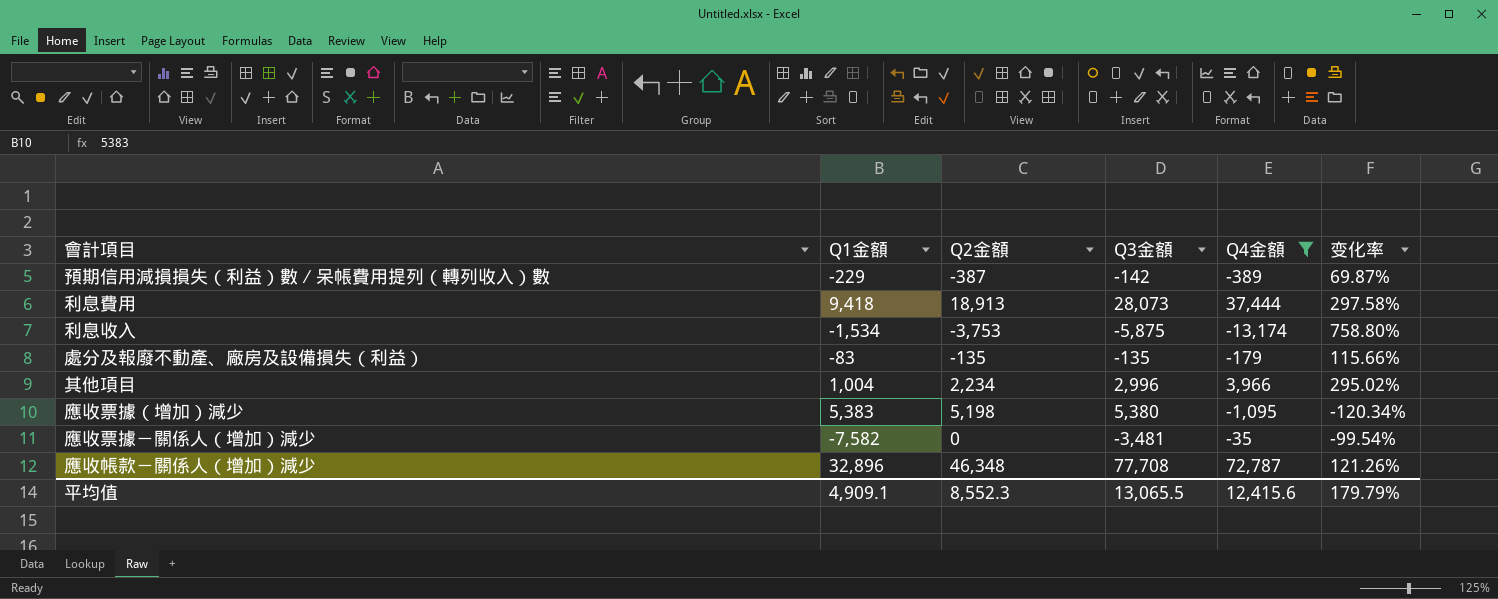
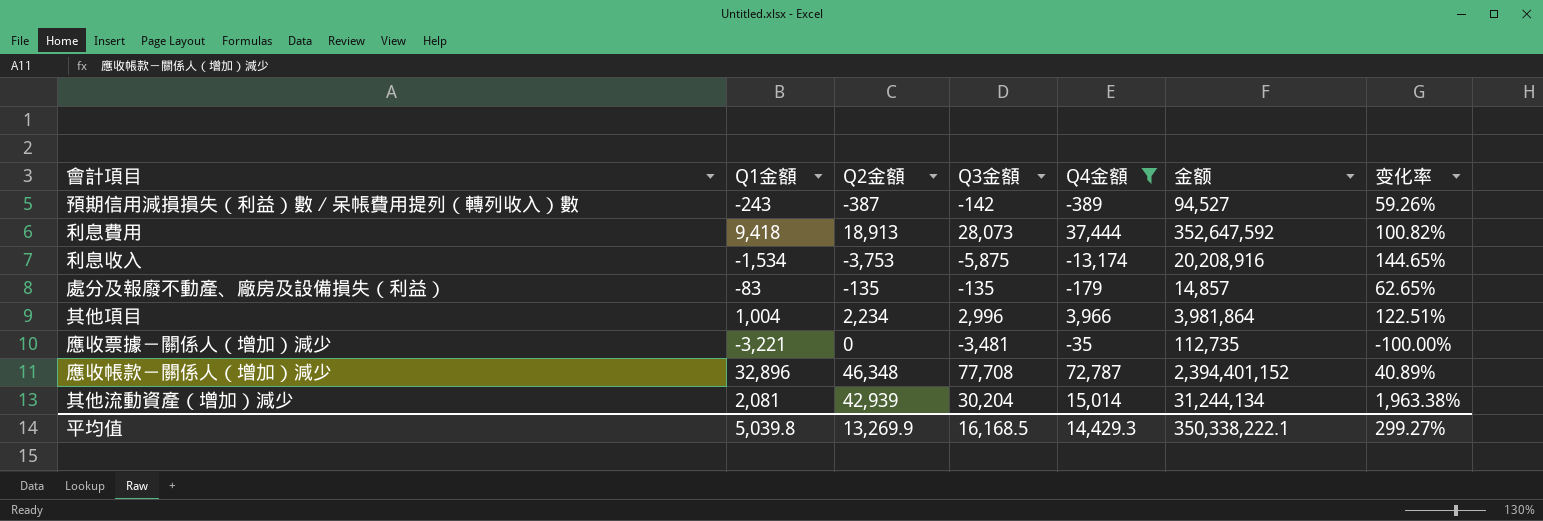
column 金额 | formula: none -> [Q1金額] * [Q4金額]
column 变化率 | formula: ([Q4金額] - [Q1金額]) / [Q1金額] -> ([Q2金額] - [Q1金額]) / [Q1金額]
row 應收票據（增加）減少: 5,383 | 5,198 | 5,380 | -1,095 | -120.34% -> none
預期信用減損損失（利益）數∕呆帳費用提列（轉列收入）數 | Q1金額: -229 -> -243
應收票據－關係人（增加）減少 | Q1金額: -7,582 -> -3,221
row 其他流動資產（增加）減少: none -> 2,081 | 42,939 | 30,204 | 15,014 | 31,244,134 | 1,963.38%
平均值 | Q1金額: 4,909.1 -> 5,039.8
平均值 | Q2金額: 8,552.3 -> 13,269.9
平均值 | Q3金額: 13,065.5 -> 16,168.5
平均值 | Q4金額: 12,415.6 -> 14,429.3
平均值 | 变化率: 179.79% -> 299.27%

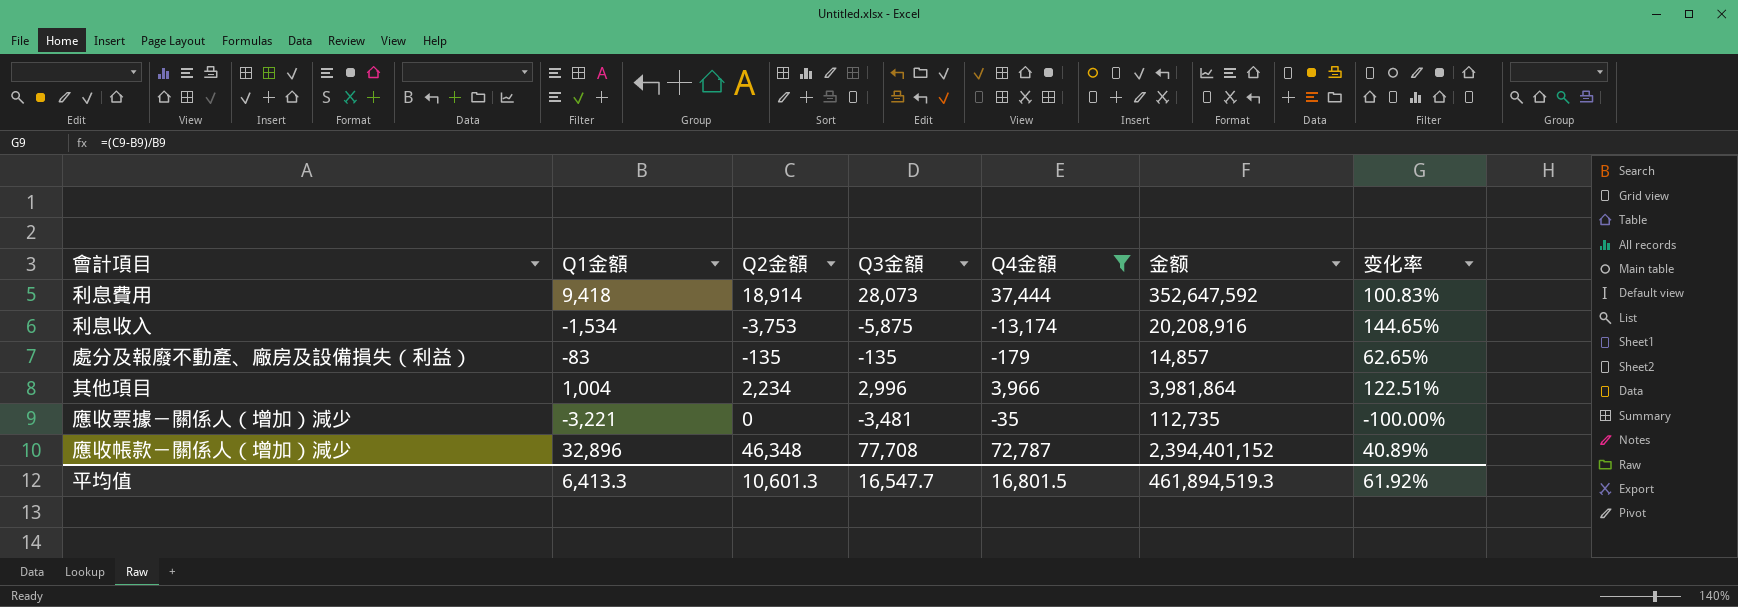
row 預期信用減損損失（利益）數∕呆帳費用提列（轉列收入）數: -243 | -387 | -142 | -389 | 94,527 | 59.26% -> none
row 其他流動資產（增加）減少: 2,081 | 42,939 | 30,204 | 15,014 | 31,244,134 | 1,963.38% -> none
利息費用 | Q2金額: 18,913 -> 18,914
利息費用 | 变化率: 100.82% -> 100.83%
平均值 | Q1金額: 5,039.8 -> 6,413.3
平均值 | Q2金額: 13,269.9 -> 10,601.3
平均值 | Q3金額: 16,168.5 -> 16,547.7
平均值 | Q4金額: 14,429.3 -> 16,801.5
平均值 | 金额: 350,338,222.1 -> 461,894,519.3
平均值 | 变化率: 299.27% -> 61.92%

